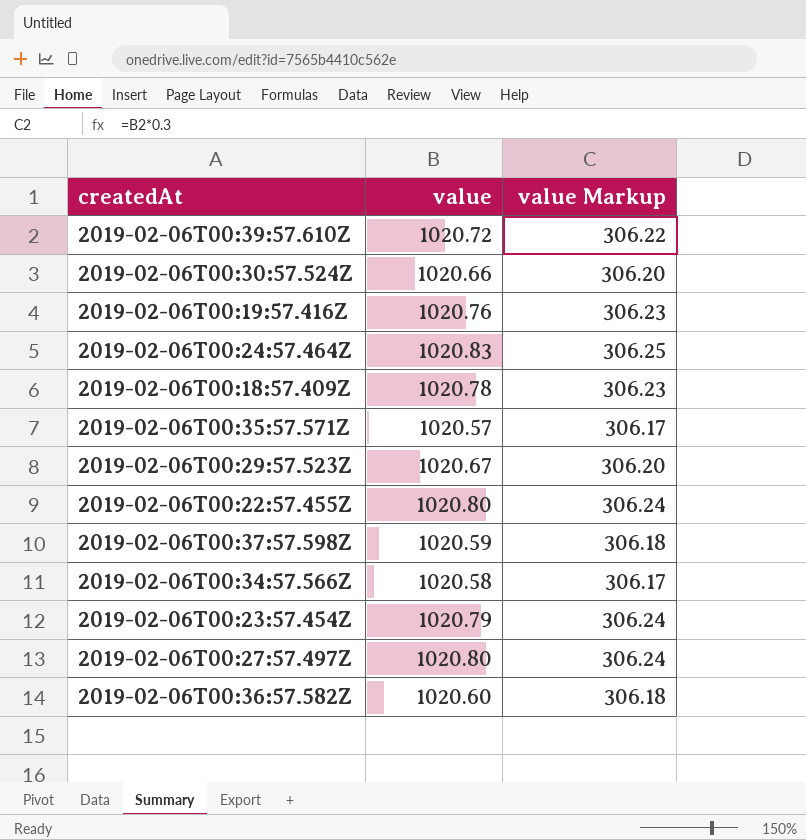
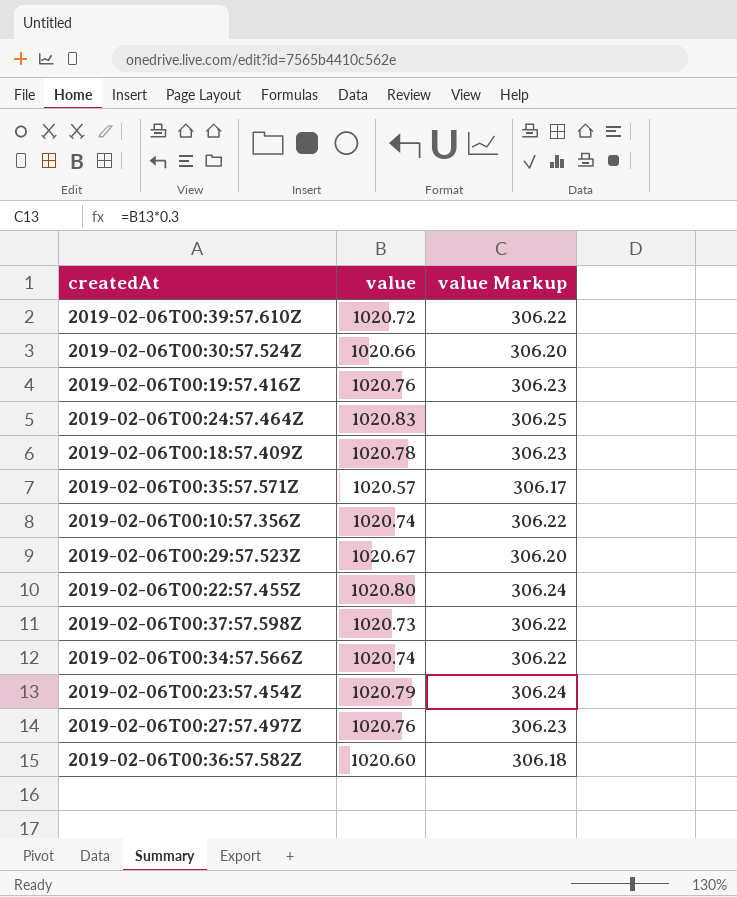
row 2019-02-06T00:10:57.356Z: none -> 1020.74 | 306.22
2019-02-06T00:37:57.598Z | value: 1020.59 -> 1020.73
2019-02-06T00:37:57.598Z | value Markup: 306.18 -> 306.22
2019-02-06T00:34:57.566Z | value: 1020.58 -> 1020.74
2019-02-06T00:34:57.566Z | value Markup: 306.17 -> 306.22
2019-02-06T00:27:57.497Z | value: 1020.80 -> 1020.76
2019-02-06T00:27:57.497Z | value Markup: 306.24 -> 306.23

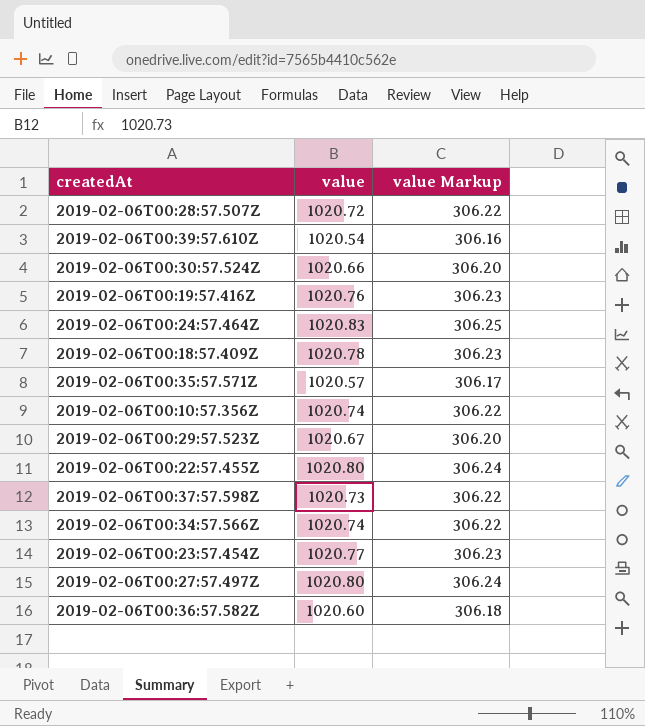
row 2019-02-06T00:28:57.507Z: none -> 1020.72 | 306.22
2019-02-06T00:39:57.610Z | value: 1020.72 -> 1020.54
2019-02-06T00:39:57.610Z | value Markup: 306.22 -> 306.16
2019-02-06T00:23:57.454Z | value: 1020.79 -> 1020.77
2019-02-06T00:23:57.454Z | value Markup: 306.24 -> 306.23
2019-02-06T00:27:57.497Z | value: 1020.76 -> 1020.80
2019-02-06T00:27:57.497Z | value Markup: 306.23 -> 306.24

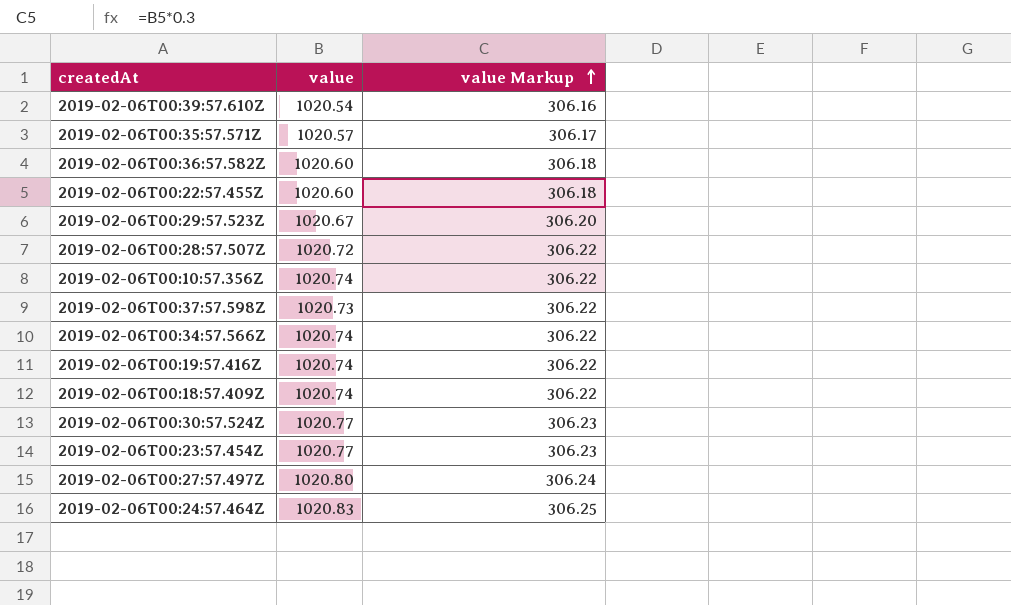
row order: none -> value Markup ascending
2019-02-06T00:22:57.455Z | value: 1020.80 -> 1020.60
2019-02-06T00:22:57.455Z | value Markup: 306.24 -> 306.18
2019-02-06T00:19:57.416Z | value: 1020.76 -> 1020.74
2019-02-06T00:19:57.416Z | value Markup: 306.23 -> 306.22
2019-02-06T00:18:57.409Z | value: 1020.78 -> 1020.74
2019-02-06T00:18:57.409Z | value Markup: 306.23 -> 306.22
2019-02-06T00:30:57.524Z | value: 1020.66 -> 1020.77
2019-02-06T00:30:57.524Z | value Markup: 306.20 -> 306.23

